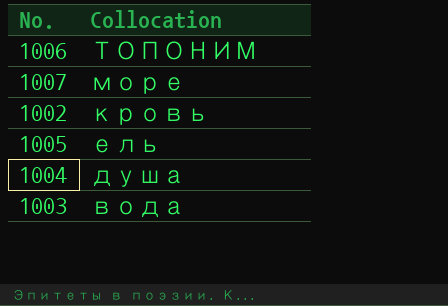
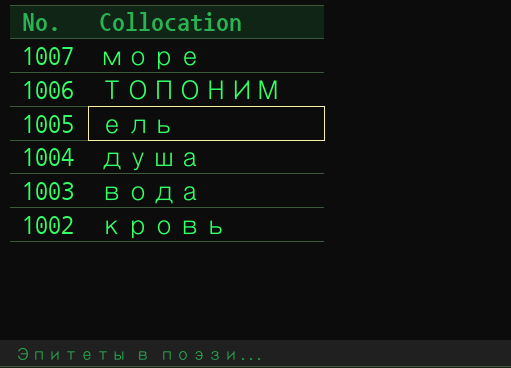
row order: Collocation descending -> No. descending

